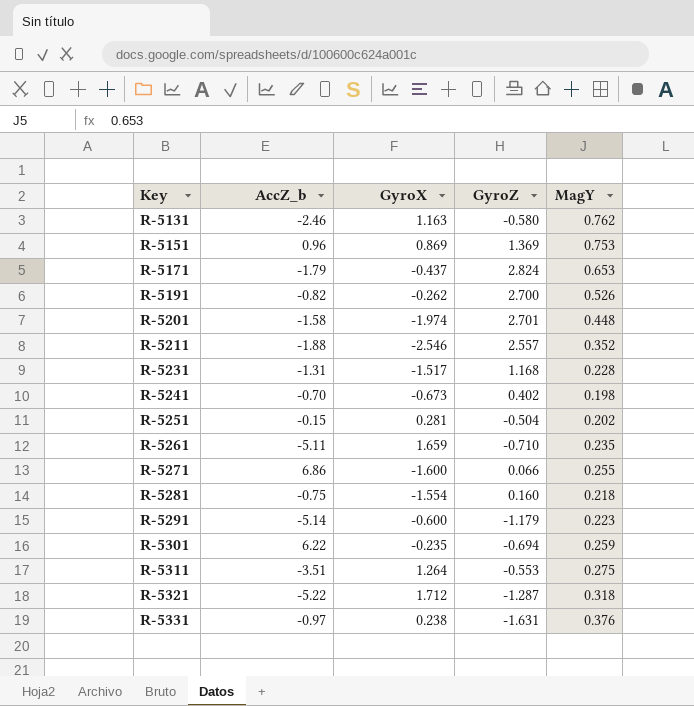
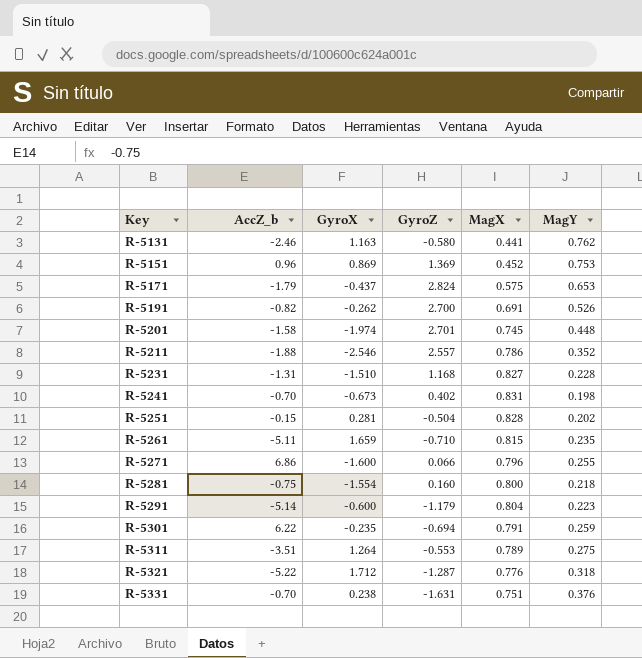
column MagX | position: none -> 5
R-5231 | GyroX: -1.517 -> -1.510
R-5331 | AccZ_b: -0.97 -> -0.70

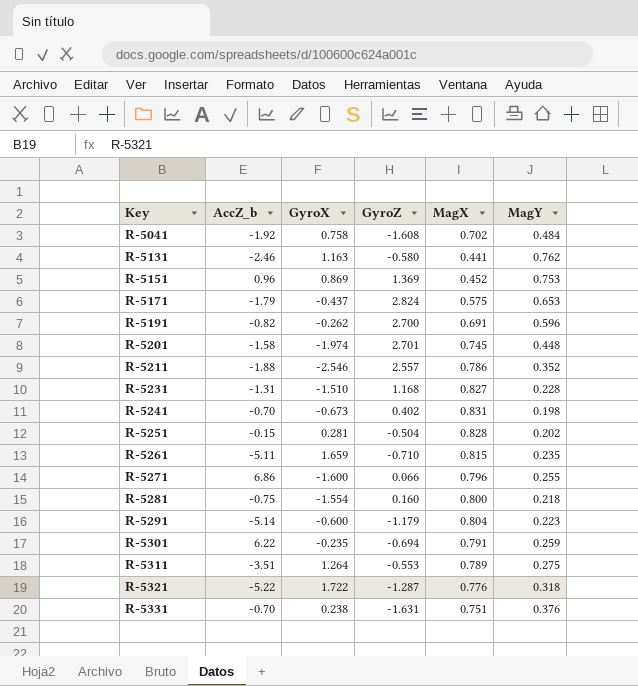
row R-5041: none -> -1.92 | 0.758 | -1.608 | 0.702 | 0.484
R-5191 | MagY: 0.526 -> 0.596
R-5321 | GyroX: 1.712 -> 1.722

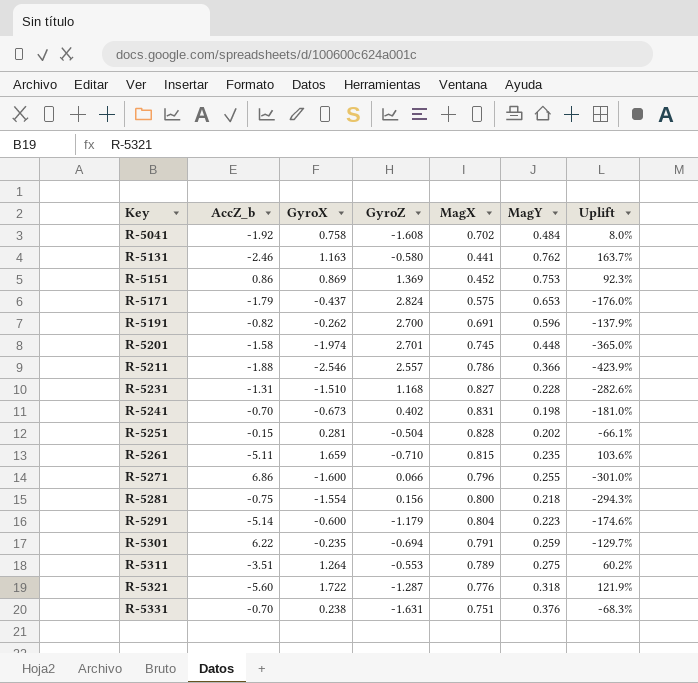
column Uplift | formula: none -> ([GyroX] - [MagX]) / [MagX]
R-5151 | AccZ_b: 0.96 -> 0.86
R-5211 | MagY: 0.352 -> 0.366
R-5281 | GyroZ: 0.160 -> 0.156
R-5321 | AccZ_b: -5.22 -> -5.60

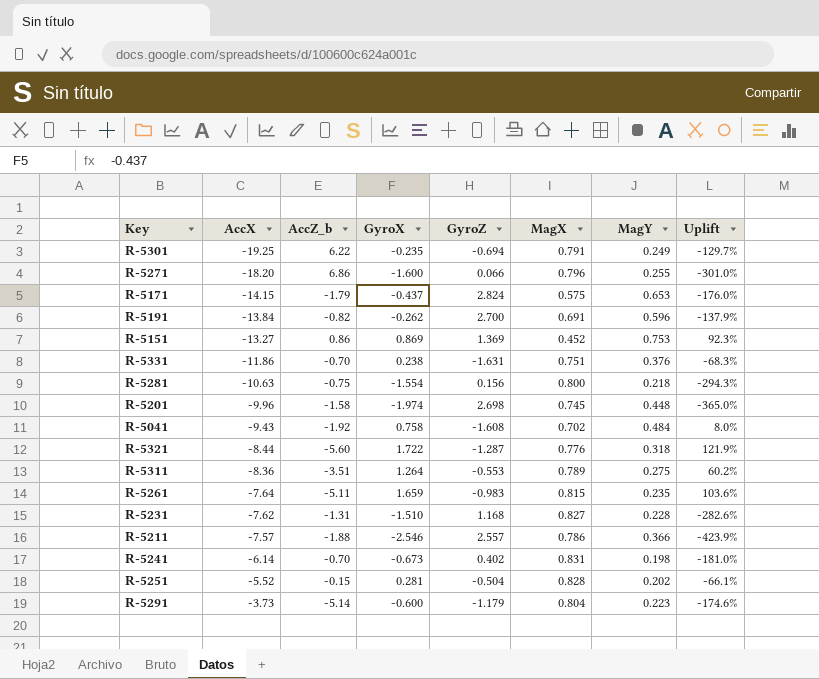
row order: Key ascending -> AccX ascending
column AccX | position: none -> 2
row R-5131: -2.46 | 1.163 | -0.580 | 0.441 | 0.762 | 163.7% -> none
R-5301 | MagY: 0.259 -> 0.249
R-5201 | GyroZ: 2.701 -> 2.698
R-5261 | GyroZ: -0.710 -> -0.983

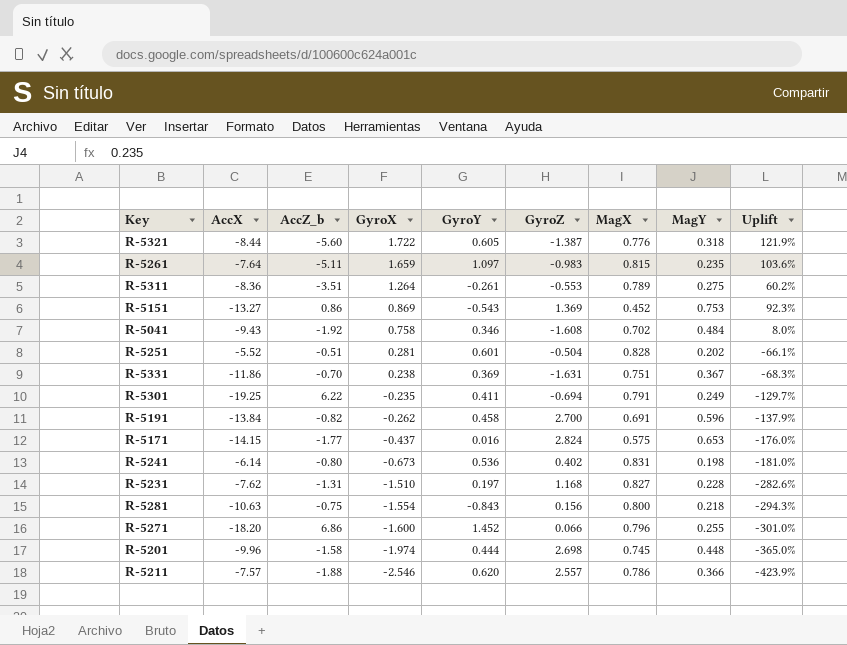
row order: AccX ascending -> GyroX descending
column GyroY | position: none -> 5
row R-5291: -3.73 | -5.14 | -0.600 | -1.179 | 0.804 | 0.223 | -174.6% -> none
R-5321 | GyroZ: -1.287 -> -1.387
R-5251 | AccZ_b: -0.15 -> -0.51
R-5331 | MagY: 0.376 -> 0.367
R-5171 | AccZ_b: -1.79 -> -1.77
R-5241 | AccZ_b: -0.70 -> -0.80

